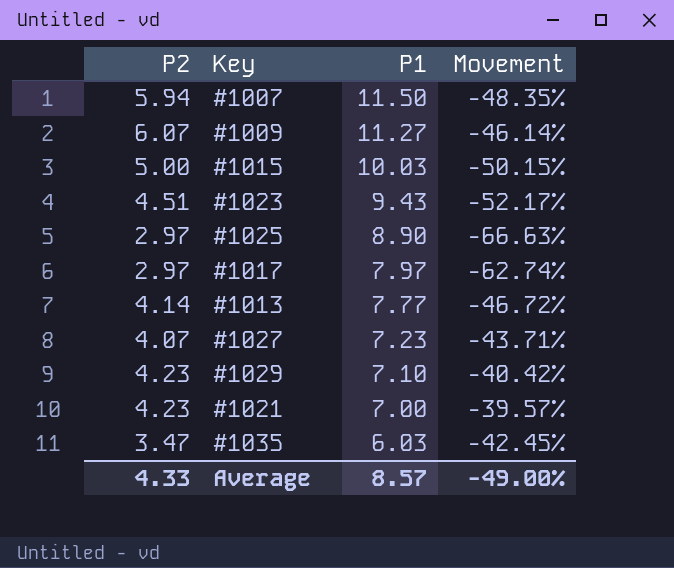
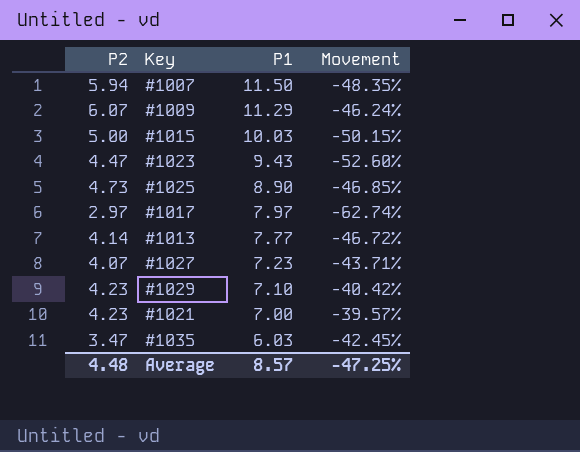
#1009 | P1: 11.27 -> 11.29
#1009 | Movement: -46.14% -> -46.24%
#1023 | P2: 4.51 -> 4.47
#1023 | Movement: -52.17% -> -52.60%
#1025 | P2: 2.97 -> 4.73
#1025 | Movement: -66.63% -> -46.85%
Average | P2: 4.33 -> 4.48
Average | Movement: -49.00% -> -47.25%

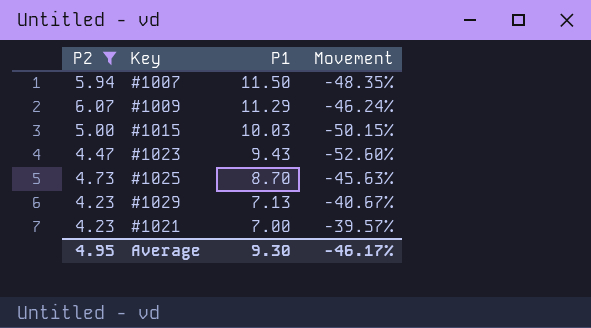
filter: none -> P2 >= 4.23
#1025 | P1: 8.90 -> 8.70
#1025 | Movement: -46.85% -> -45.63%
#1029 | P1: 7.10 -> 7.13
#1029 | Movement: -40.42% -> -40.67%
Average | P2: 4.48 -> 4.95
Average | P1: 8.57 -> 9.30
Average | Movement: -47.25% -> -46.17%

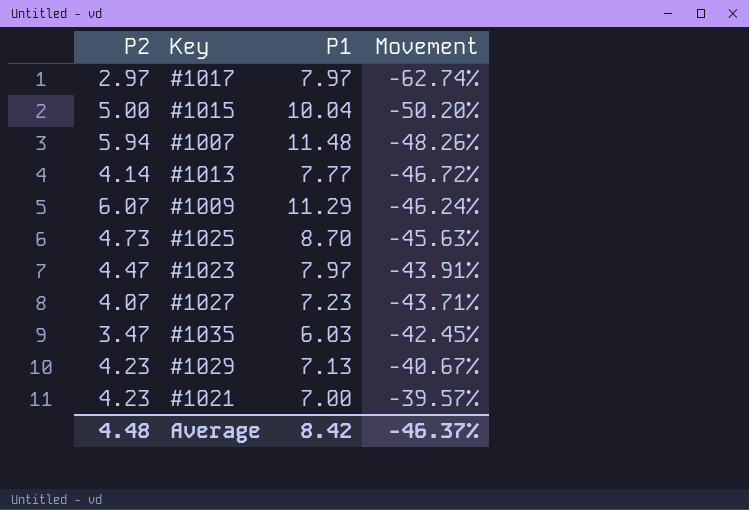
filter: P2 >= 4.23 -> none
row order: P1 descending -> Movement ascending
#1015 | P1: 10.03 -> 10.04
#1015 | Movement: -50.15% -> -50.20%
#1007 | P1: 11.50 -> 11.48
#1007 | Movement: -48.35% -> -48.26%
#1023 | P1: 9.43 -> 7.97
#1023 | Movement: -52.60% -> -43.91%
Average | P2: 4.95 -> 4.48
Average | P1: 9.30 -> 8.42
Average | Movement: -46.17% -> -46.37%

